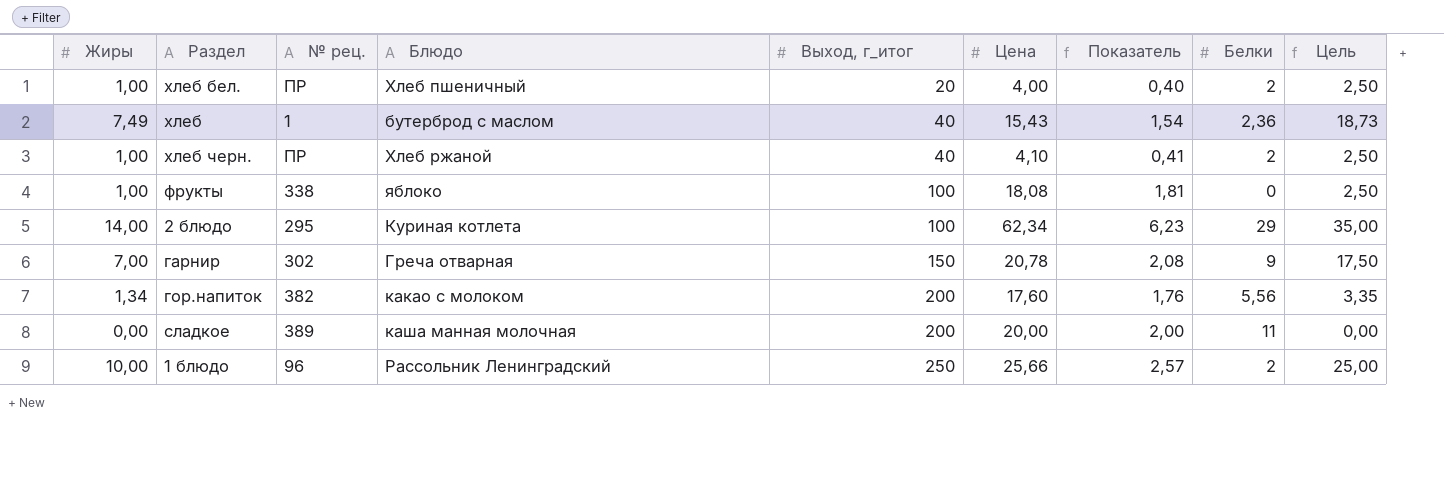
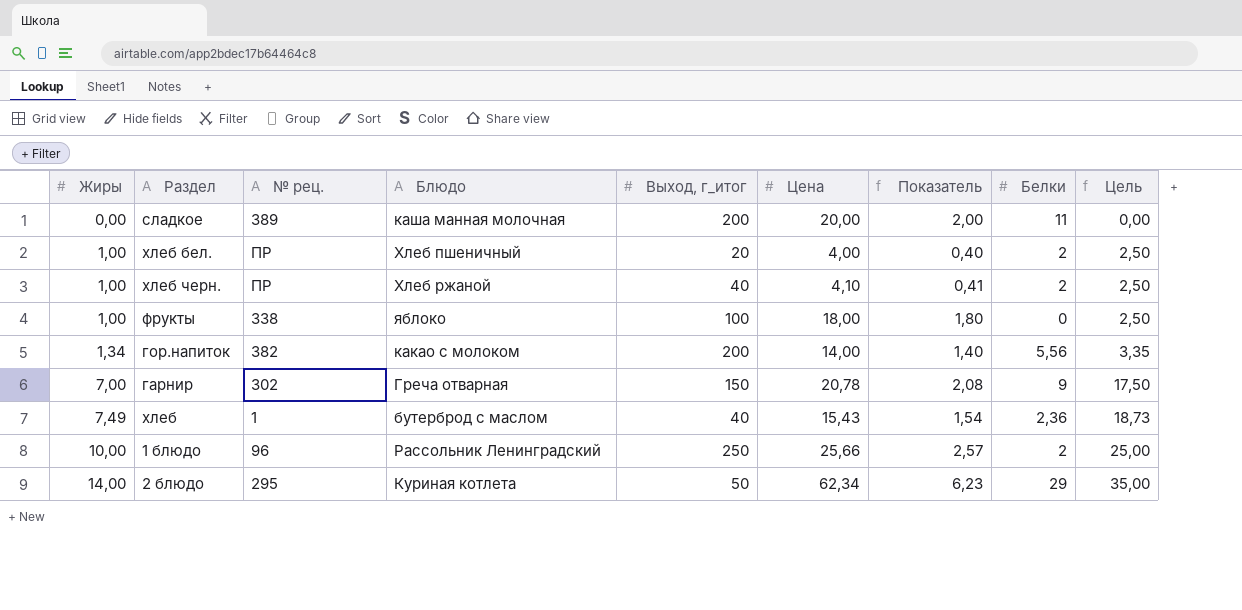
row order: Выход, г_итог ascending -> Жиры ascending
фрукты | Цена: 18,08 -> 18,00
фрукты | Показатель: 1,81 -> 1,80
гор.напиток | Цена: 17,60 -> 14,00
гор.напиток | Показатель: 1,76 -> 1,40
2 блюдо | Выход, г_итог: 100 -> 50

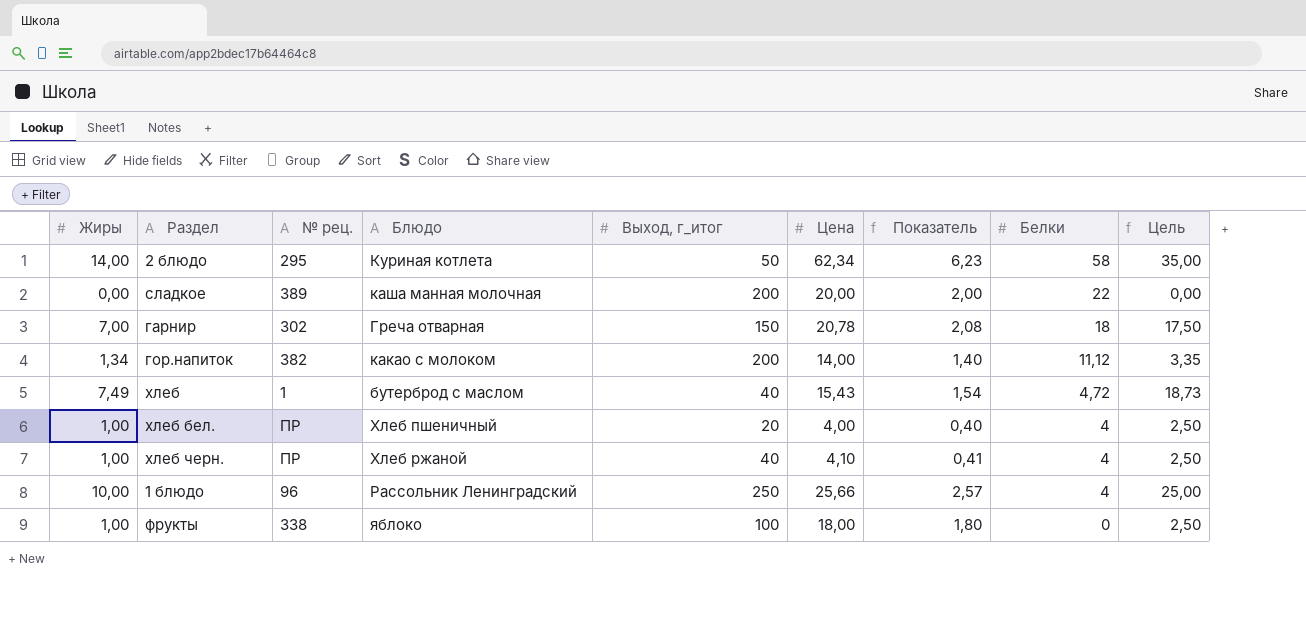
row order: Жиры ascending -> Белки descending
2 блюдо | Белки: 29 -> 58
сладкое | Белки: 11 -> 22
гарнир | Белки: 9 -> 18
гор.напиток | Белки: 5,56 -> 11,12
хлеб | Белки: 2,36 -> 4,72
хлеб бел. | Белки: 2 -> 4
хлеб черн. | Белки: 2 -> 4
1 блюдо | Белки: 2 -> 4

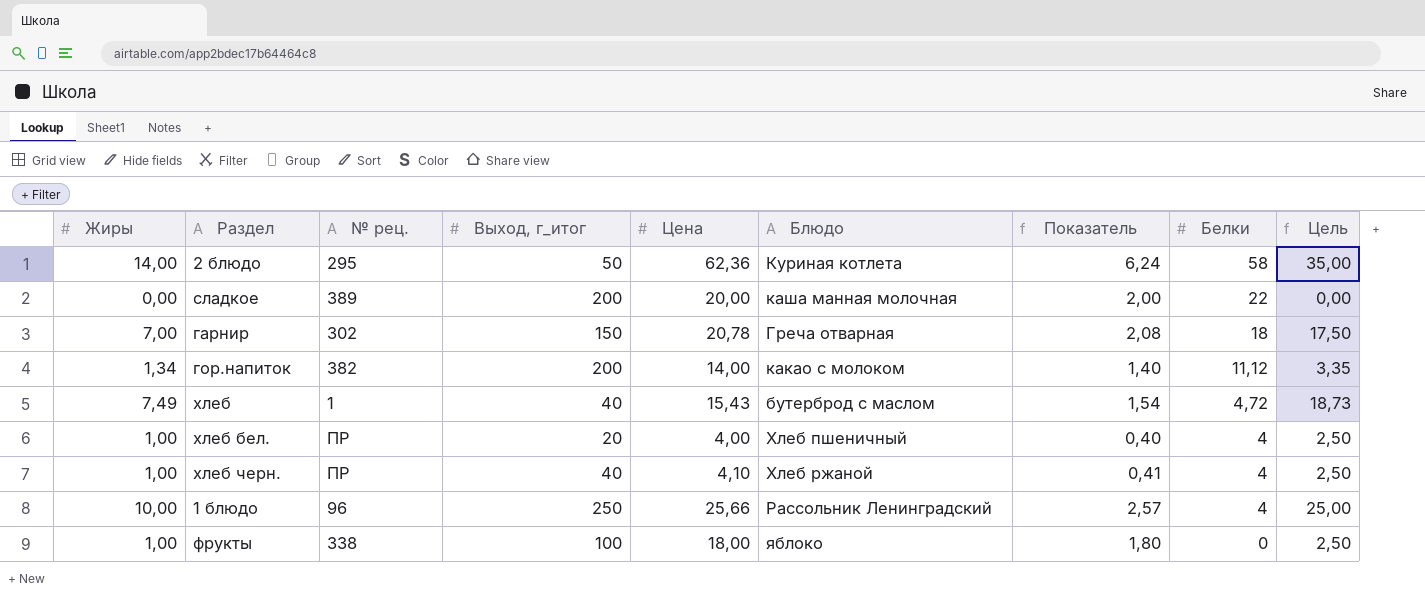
column Блюдо | position: 4 -> 6
2 блюдо | Цена: 62,34 -> 62,36
2 блюдо | Показатель: 6,23 -> 6,24

